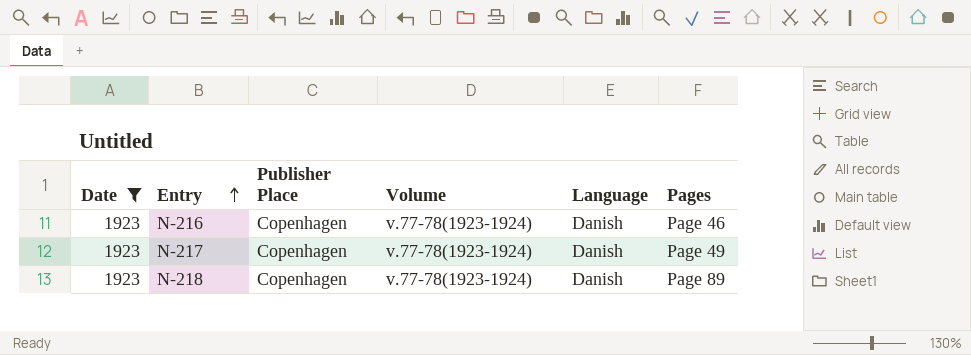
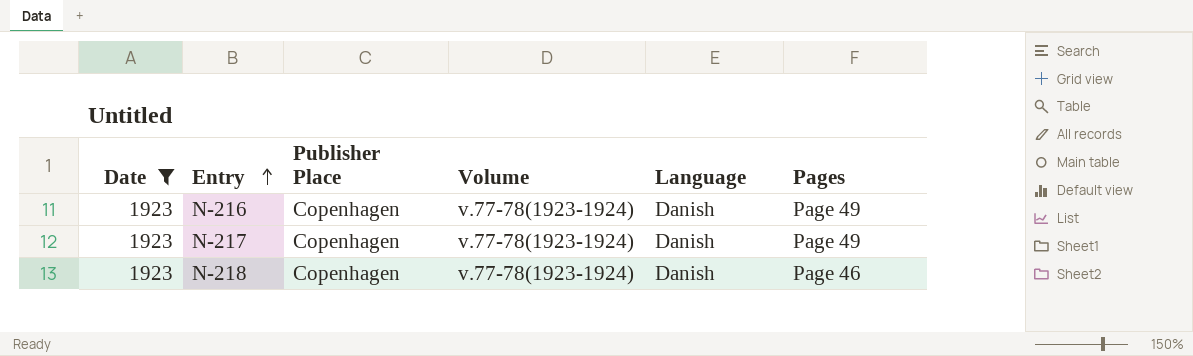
N-216 | Pages: Page 46 -> Page 49
N-218 | Pages: Page 89 -> Page 46

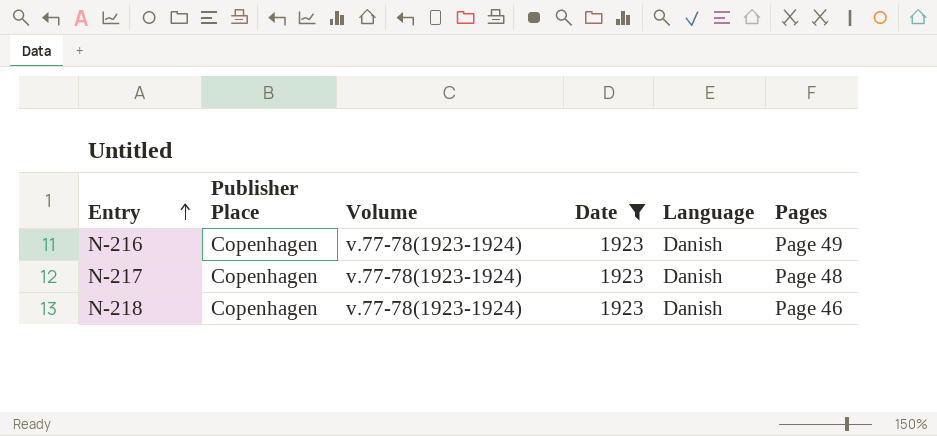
column Date | position: 1 -> 4
N-217 | Pages: Page 49 -> Page 48

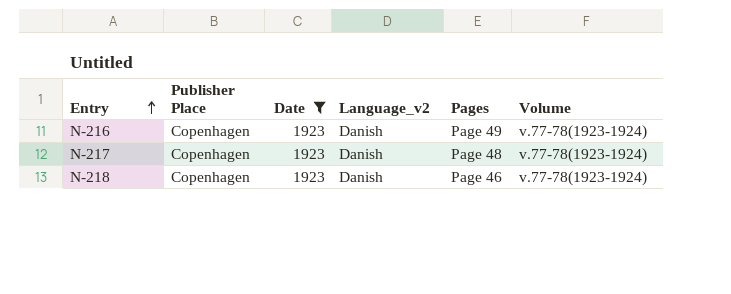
column name: Language -> Language_v2
column Volume | position: 3 -> 6

